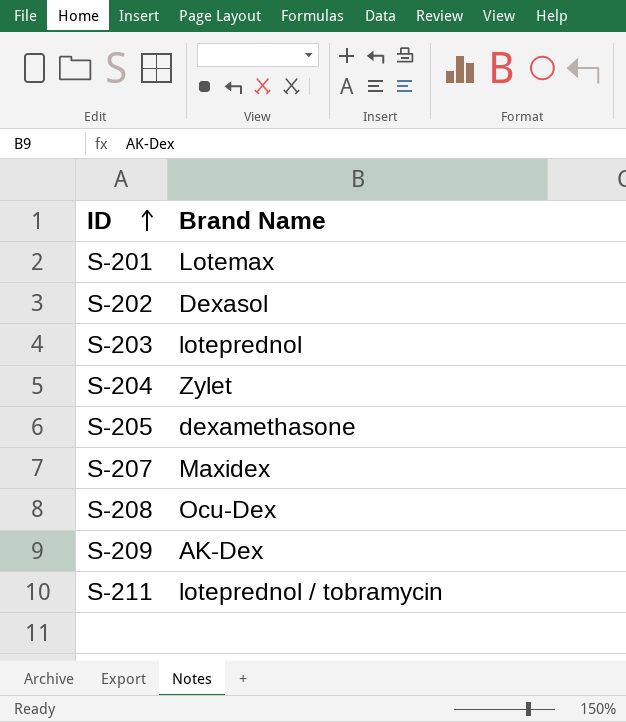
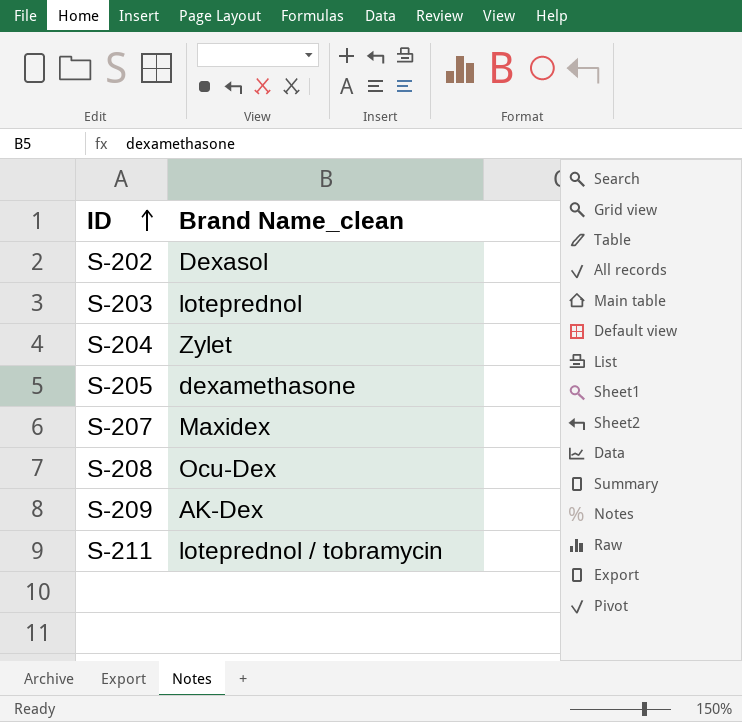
column name: Brand Name -> Brand Name_clean
row S-201: Lotemax -> none

